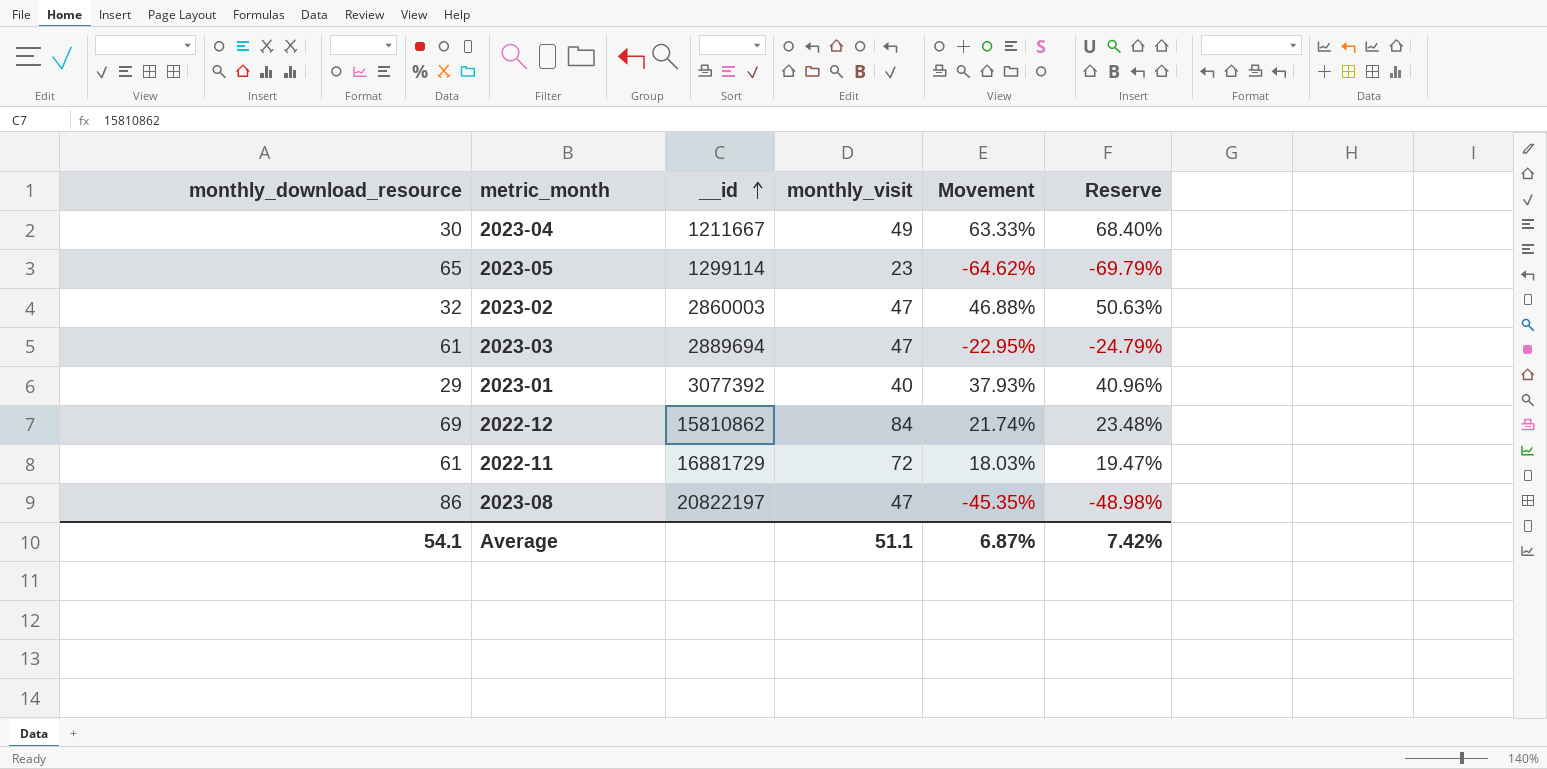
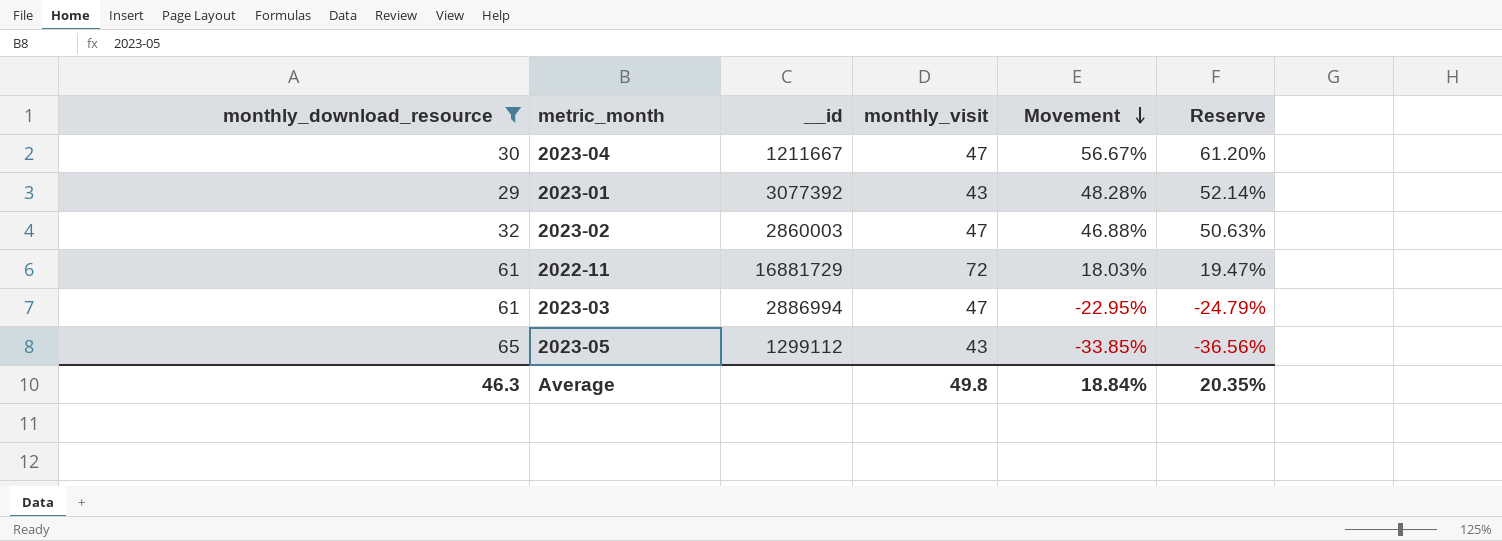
filter: none -> monthly_download_resource <= 65
row order: __id ascending -> Movement descending
2023-04 | monthly_visit: 49 -> 47
2023-04 | Movement: 63.33% -> 56.67%
2023-04 | Reserve: 68.40% -> 61.20%
2023-01 | monthly_visit: 40 -> 43
2023-01 | Movement: 37.93% -> 48.28%
2023-01 | Reserve: 40.96% -> 52.14%
2023-03 | __id: 2889694 -> 2886994
2023-05 | __id: 1299114 -> 1299112
2023-05 | monthly_visit: 23 -> 43
2023-05 | Movement: -64.62% -> -33.85%
2023-05 | Reserve: -69.79% -> -36.56%
Average | monthly_download_resource: 54.1 -> 46.3
Average | monthly_visit: 51.1 -> 49.8
Average | Movement: 6.87% -> 18.84%
Average | Reserve: 7.42% -> 20.35%

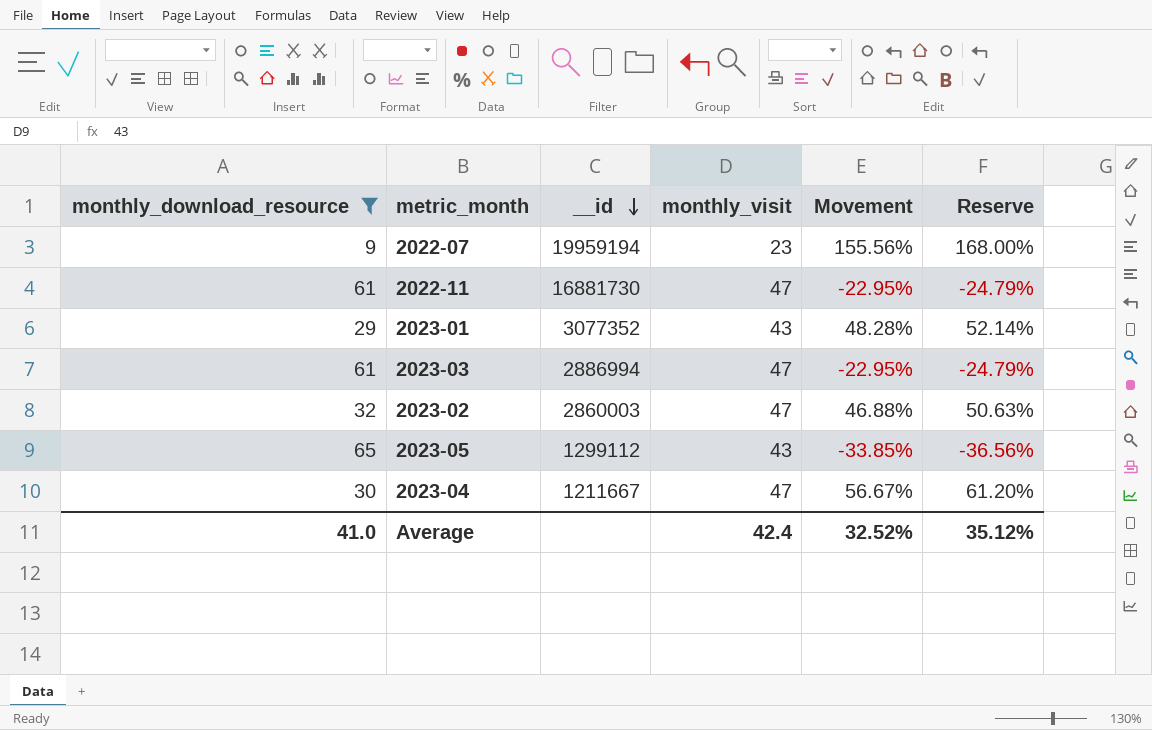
row order: Movement descending -> __id descending
row 2022-07: none -> 9 | 19959194 | 23 | 155.56% | 168.00%
2022-11 | __id: 16881729 -> 16881730
2022-11 | monthly_visit: 72 -> 47
2022-11 | Movement: 18.03% -> -22.95%
2022-11 | Reserve: 19.47% -> -24.79%
2023-01 | __id: 3077392 -> 3077352
Average | monthly_download_resource: 46.3 -> 41.0
Average | monthly_visit: 49.8 -> 42.4
Average | Movement: 18.84% -> 32.52%
Average | Reserve: 20.35% -> 35.12%

